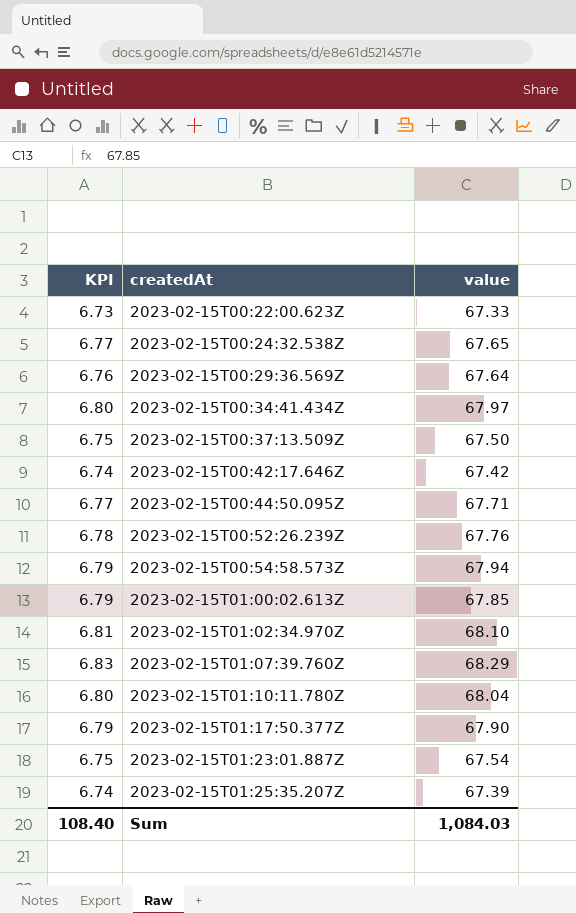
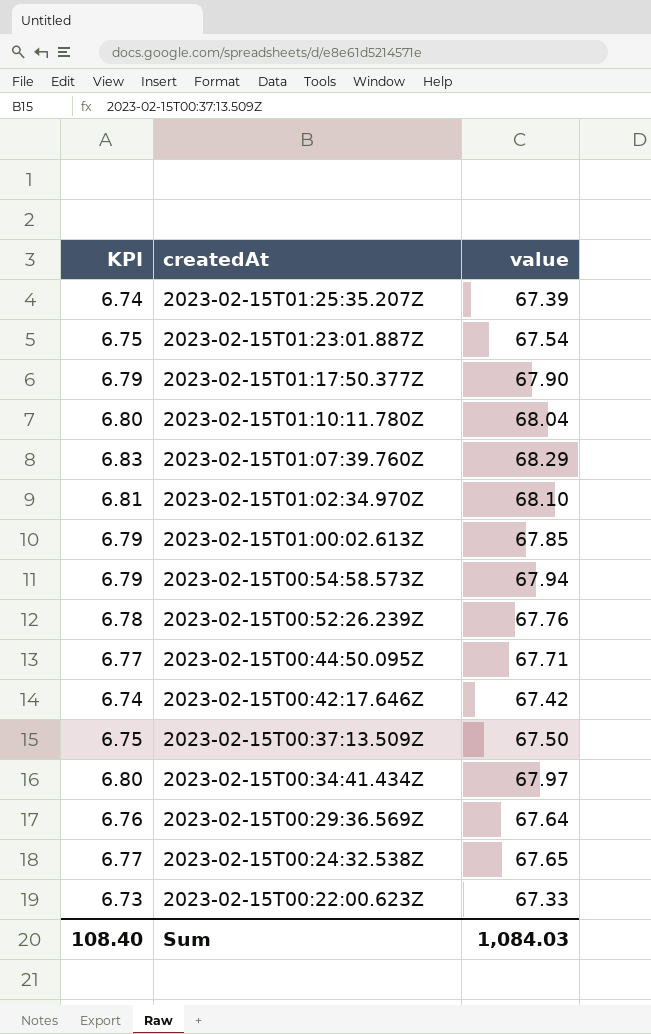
row order: createdAt ascending -> createdAt descending

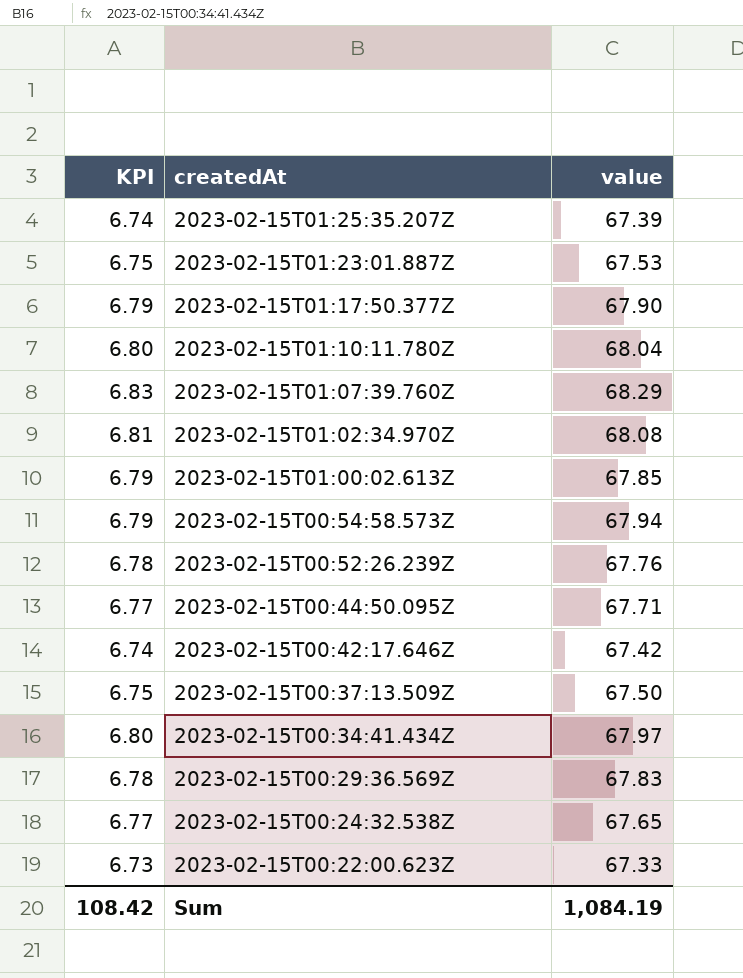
2023-02-15T01:23:01.887Z | value: 67.54 -> 67.53
2023-02-15T01:02:34.970Z | value: 68.10 -> 68.08
2023-02-15T00:29:36.569Z | KPI: 6.76 -> 6.78
2023-02-15T00:29:36.569Z | value: 67.64 -> 67.83
Sum | KPI: 108.40 -> 108.42
Sum | value: 1,084.03 -> 1,084.19

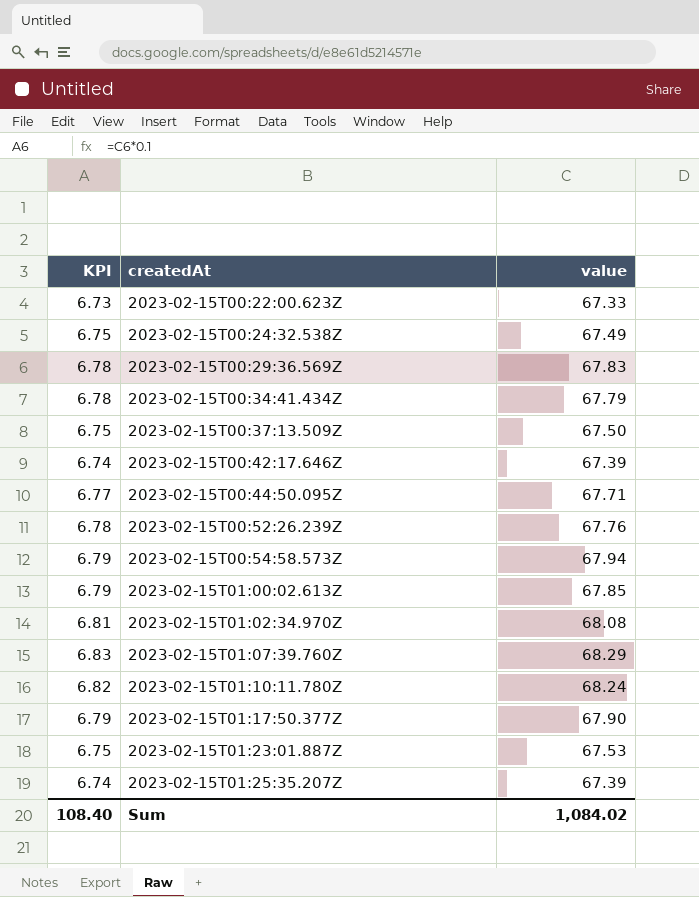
row order: createdAt descending -> createdAt ascending
2023-02-15T00:24:32.538Z | KPI: 6.77 -> 6.75
2023-02-15T00:24:32.538Z | value: 67.65 -> 67.49
2023-02-15T00:34:41.434Z | KPI: 6.80 -> 6.78
2023-02-15T00:34:41.434Z | value: 67.97 -> 67.79
2023-02-15T00:42:17.646Z | value: 67.42 -> 67.39
2023-02-15T01:10:11.780Z | KPI: 6.80 -> 6.82
2023-02-15T01:10:11.780Z | value: 68.04 -> 68.24
Sum | KPI: 108.42 -> 108.40
Sum | value: 1,084.19 -> 1,084.02

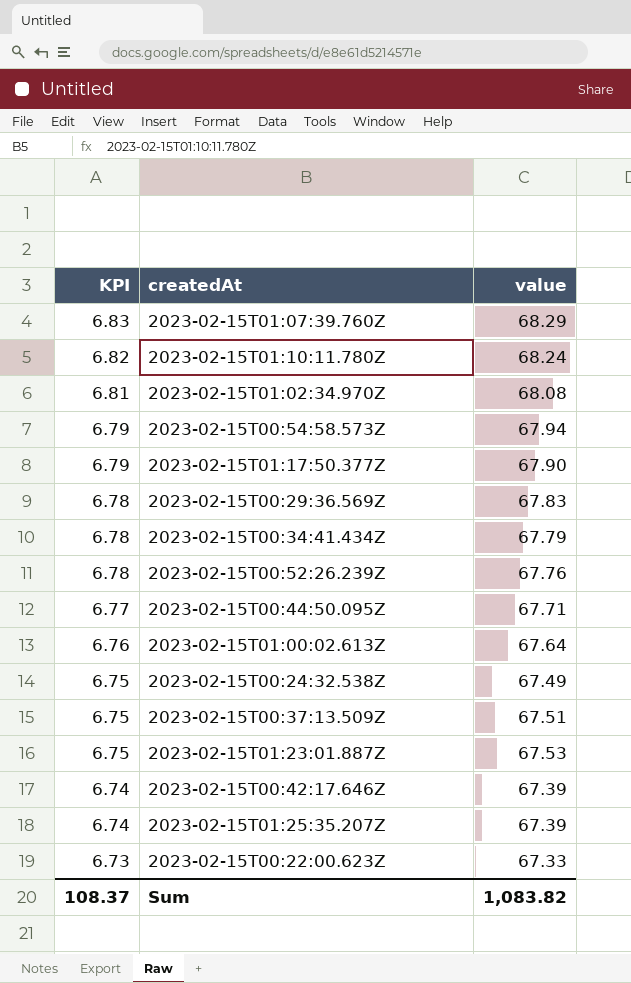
row order: createdAt ascending -> KPI descending
2023-02-15T01:00:02.613Z | KPI: 6.79 -> 6.76
2023-02-15T01:00:02.613Z | value: 67.85 -> 67.64
2023-02-15T00:37:13.509Z | value: 67.50 -> 67.51
Sum | KPI: 108.40 -> 108.37
Sum | value: 1,084.02 -> 1,083.82

